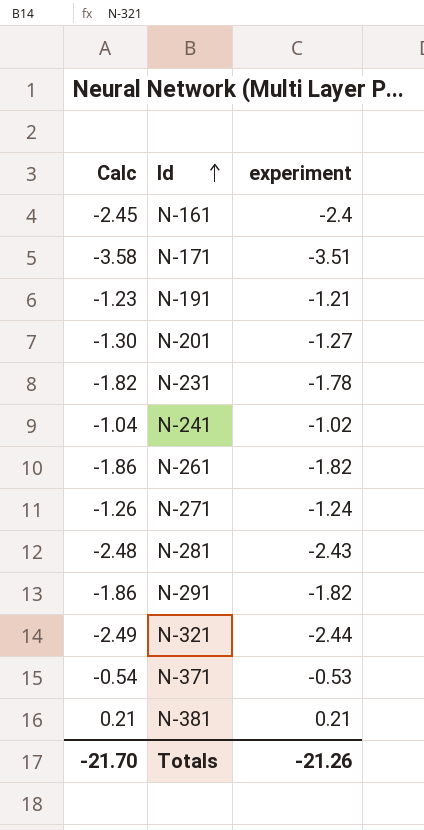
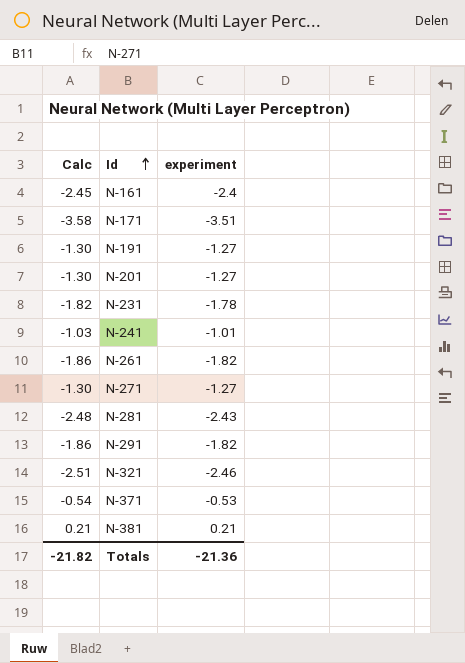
N-191 | Calc: -1.23 -> -1.30
N-191 | experiment: -1.21 -> -1.27
N-241 | Calc: -1.04 -> -1.03
N-241 | experiment: -1.02 -> -1.01
N-271 | Calc: -1.26 -> -1.30
N-271 | experiment: -1.24 -> -1.27
N-321 | Calc: -2.49 -> -2.51
N-321 | experiment: -2.44 -> -2.46
Totals | Calc: -21.70 -> -21.82
Totals | experiment: -21.26 -> -21.36

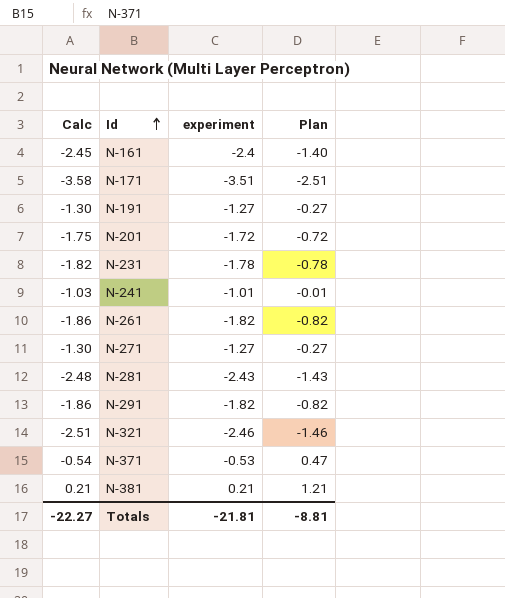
column Plan | formula: none -> [experiment] + 1
N-201 | Calc: -1.30 -> -1.75
N-201 | experiment: -1.27 -> -1.72
Totals | Calc: -21.82 -> -22.27
Totals | experiment: -21.36 -> -21.81

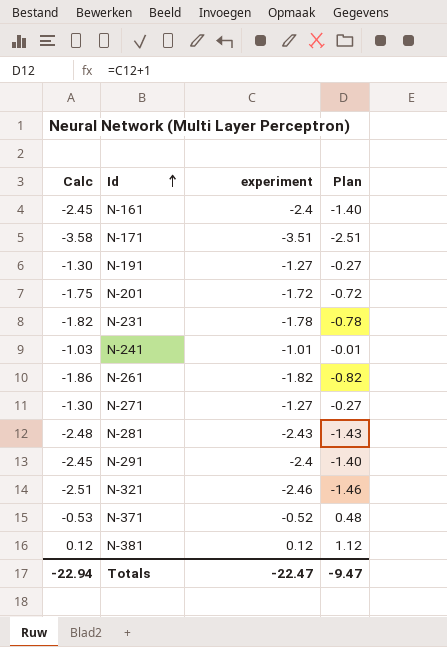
N-291 | Calc: -1.86 -> -2.45
N-291 | experiment: -1.82 -> -2.4
N-291 | Plan: -0.82 -> -1.40
N-371 | Calc: -0.54 -> -0.53
N-371 | experiment: -0.53 -> -0.52
N-371 | Plan: 0.47 -> 0.48
N-381 | Calc: 0.21 -> 0.12
N-381 | experiment: 0.21 -> 0.12
N-381 | Plan: 1.21 -> 1.12
Totals | Calc: -22.27 -> -22.94
Totals | experiment: -21.81 -> -22.47
Totals | Plan: -8.81 -> -9.47

